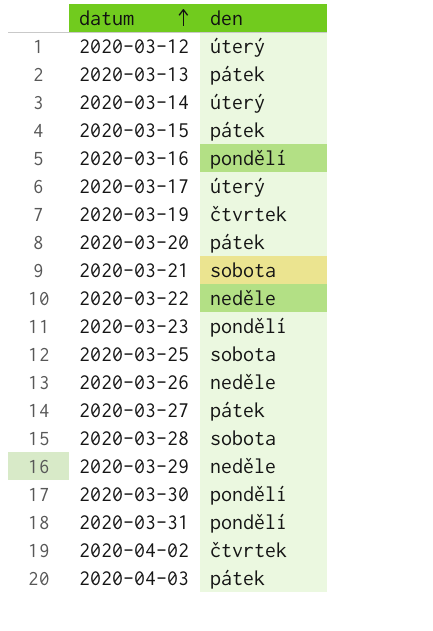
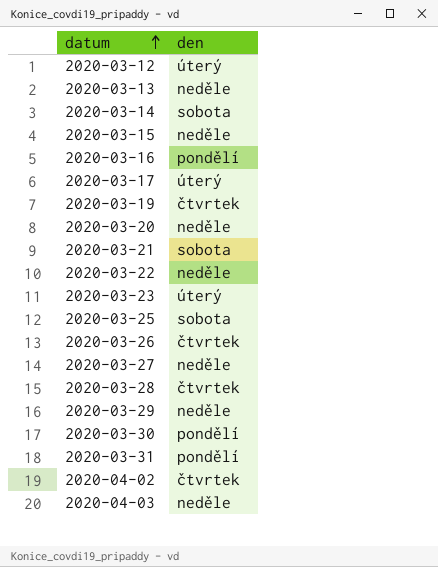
2020-03-13 | den: pátek -> neděle
2020-03-14 | den: úterý -> sobota
2020-03-15 | den: pátek -> neděle
2020-03-20 | den: pátek -> neděle
2020-03-23 | den: pondělí -> úterý
2020-03-26 | den: neděle -> čtvrtek
2020-03-27 | den: pátek -> neděle
2020-03-28 | den: sobota -> čtvrtek
2020-04-03 | den: pátek -> neděle

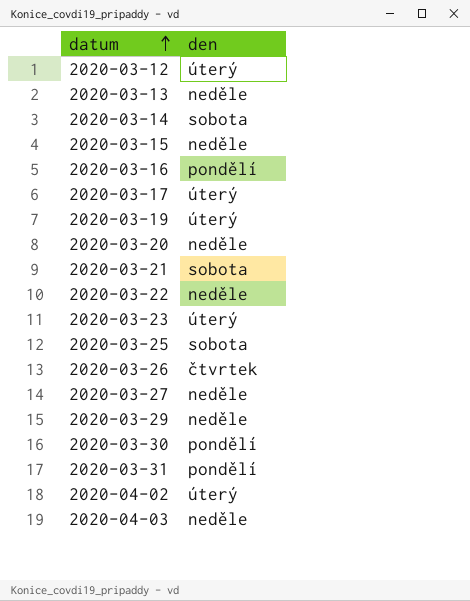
row 2020-03-28: čtvrtek -> none
2020-03-19 | den: čtvrtek -> úterý
2020-04-02 | den: čtvrtek -> úterý

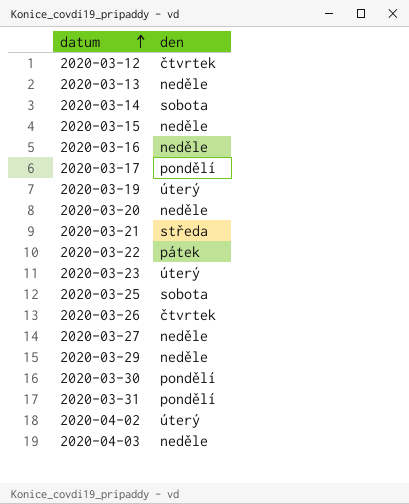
2020-03-12 | den: úterý -> čtvrtek
2020-03-16 | den: pondělí -> neděle
2020-03-17 | den: úterý -> pondělí
2020-03-21 | den: sobota -> středa
2020-03-22 | den: neděle -> pátek

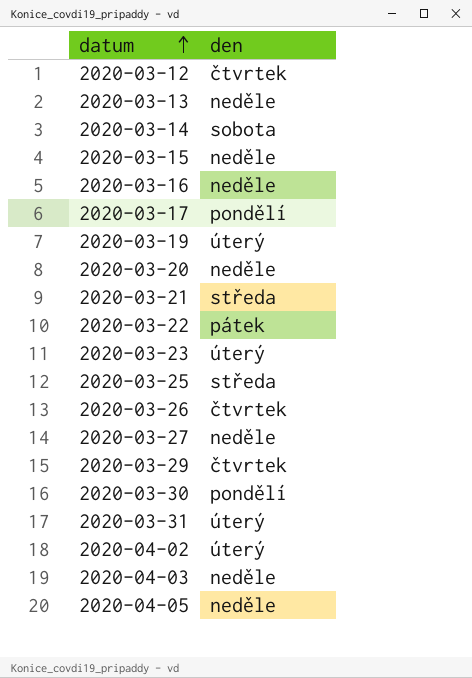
2020-03-25 | den: sobota -> středa
2020-03-29 | den: neděle -> čtvrtek
2020-03-31 | den: pondělí -> úterý
row 2020-04-05: none -> neděle

